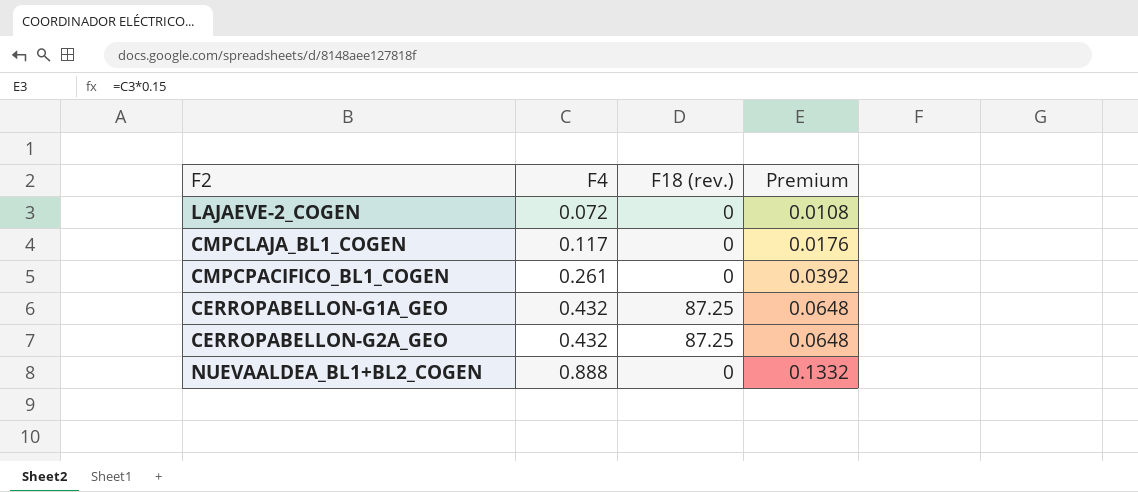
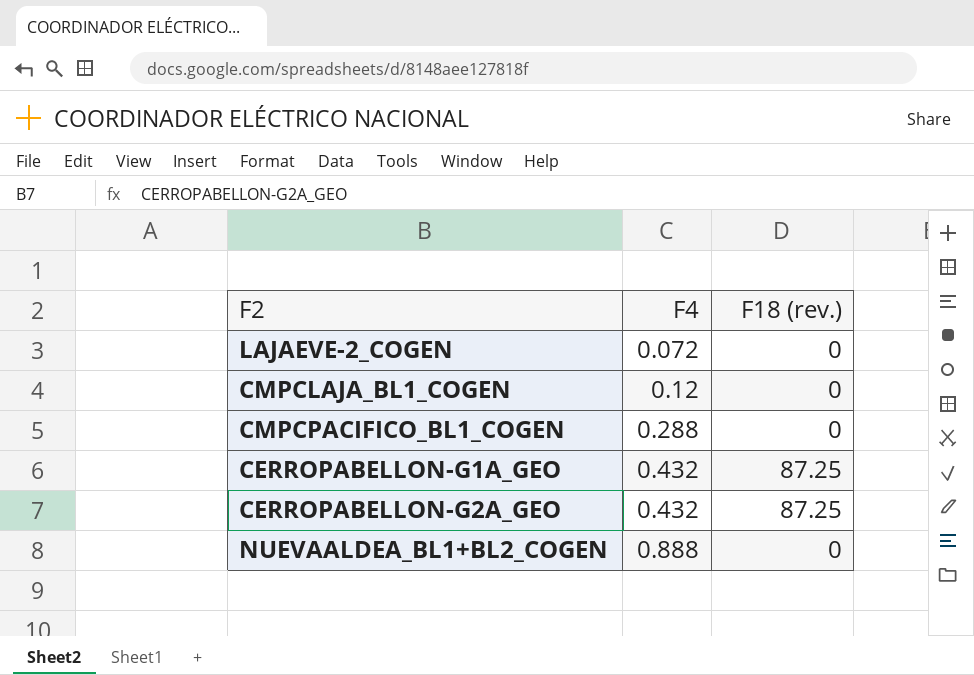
column Premium | formula: [F4] * 0.15 -> none
CMPCLAJA_BL1_COGEN | F4: 0.117 -> 0.12
CMPCPACIFICO_BL1_COGEN | F4: 0.261 -> 0.288

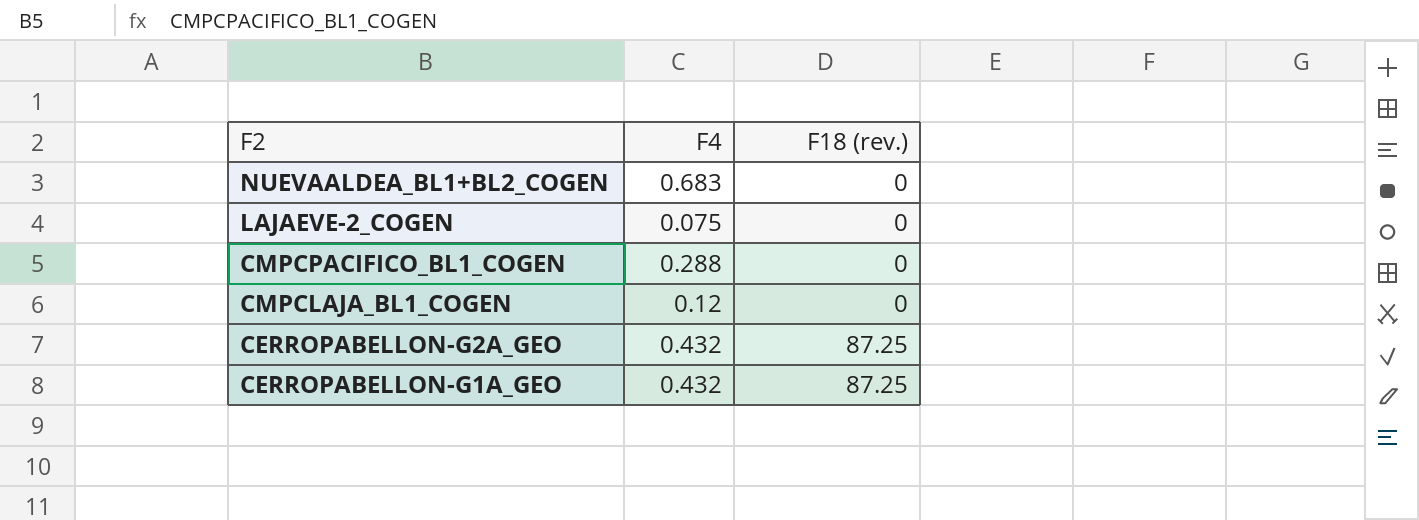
row order: F4 ascending -> F2 descending
NUEVAALDEA_BL1+BL2_COGEN | F4: 0.888 -> 0.683
LAJAEVE-2_COGEN | F4: 0.072 -> 0.075

